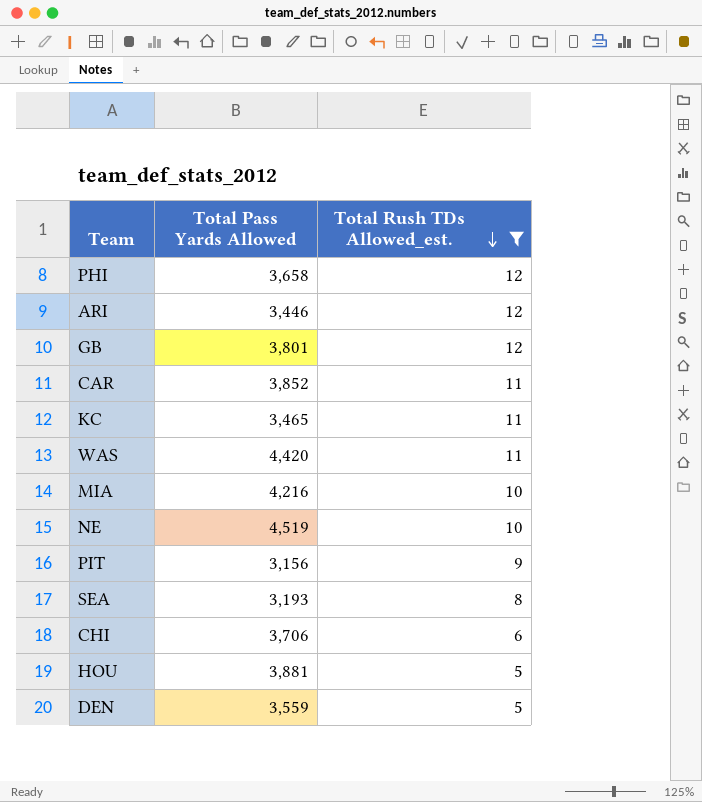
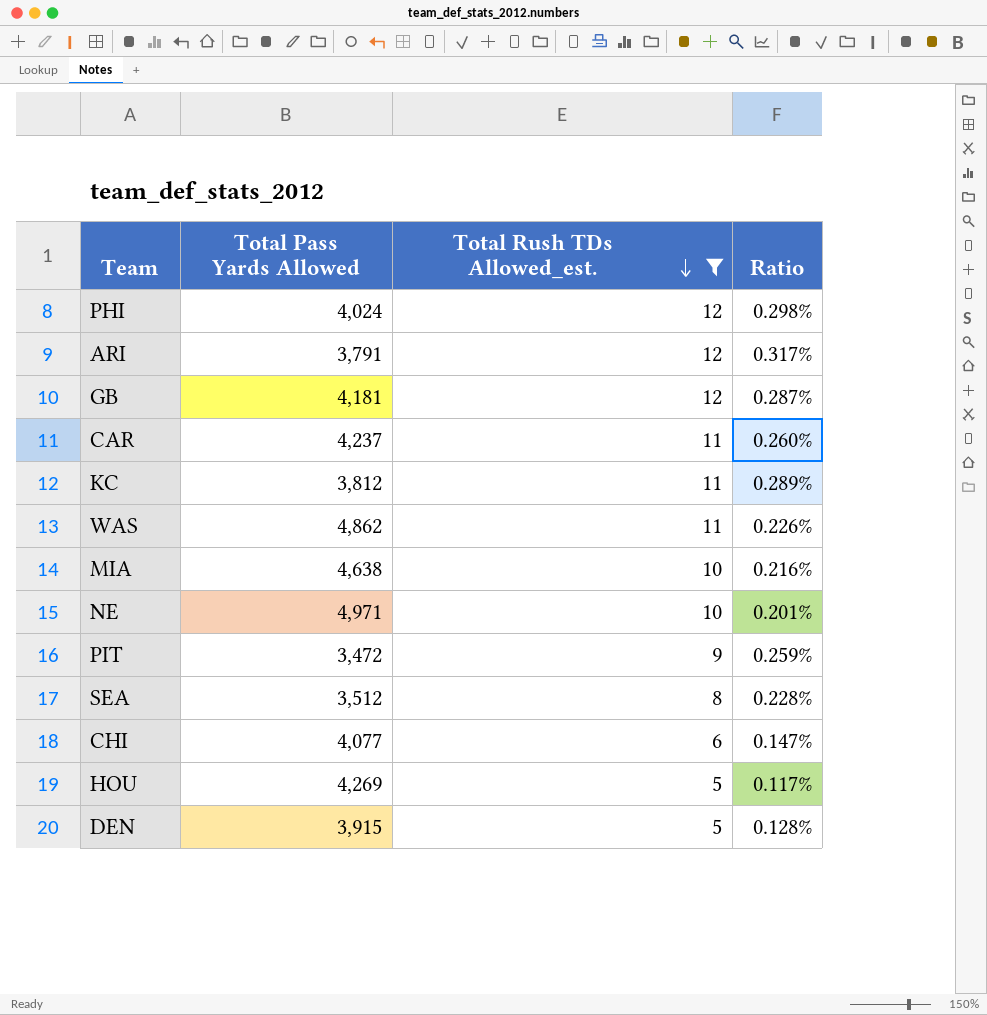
column Ratio | formula: none -> [Total Rush TDs Allowed_est.] / [Total Pass Yards Allowed]
PHI | Total Pass Yards Allowed: 3,658 -> 4,024
ARI | Total Pass Yards Allowed: 3,446 -> 3,791
GB | Total Pass Yards Allowed: 3,801 -> 4,181
CAR | Total Pass Yards Allowed: 3,852 -> 4,237
KC | Total Pass Yards Allowed: 3,465 -> 3,812
WAS | Total Pass Yards Allowed: 4,420 -> 4,862
MIA | Total Pass Yards Allowed: 4,216 -> 4,638
NE | Total Pass Yards Allowed: 4,519 -> 4,971
PIT | Total Pass Yards Allowed: 3,156 -> 3,472
SEA | Total Pass Yards Allowed: 3,193 -> 3,512
CHI | Total Pass Yards Allowed: 3,706 -> 4,077
HOU | Total Pass Yards Allowed: 3,881 -> 4,269
DEN | Total Pass Yards Allowed: 3,559 -> 3,915

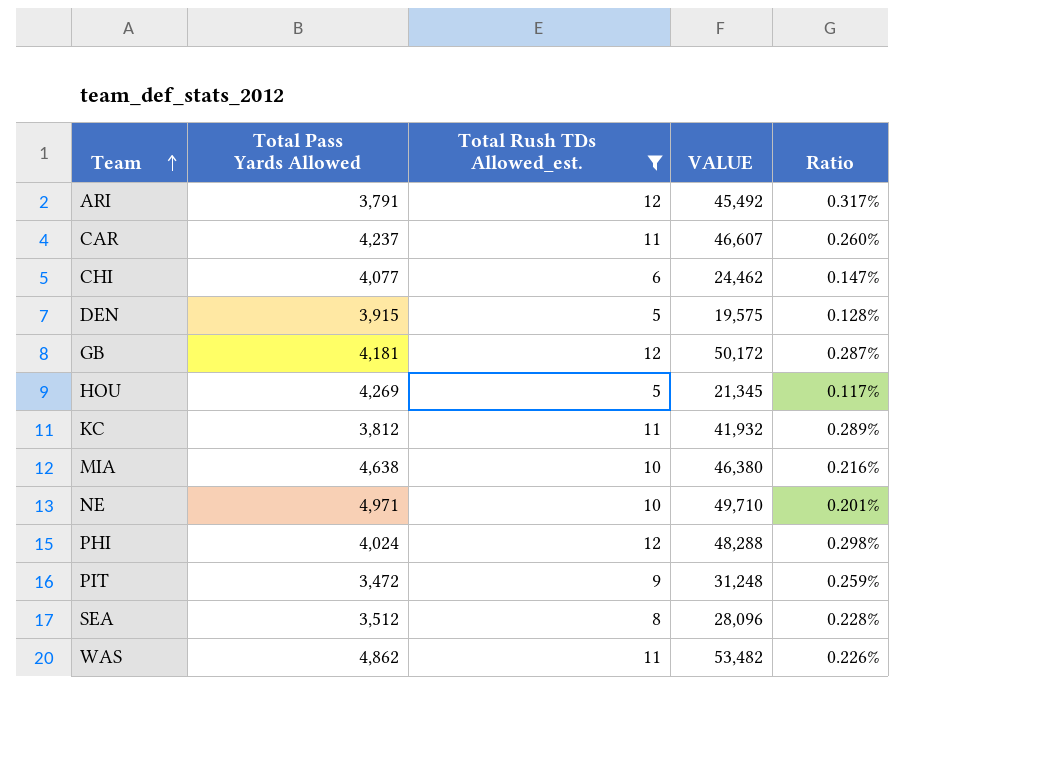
row order: Total Rush TDs Allowed_est. descending -> Team ascending
column VALUE | formula: none -> [Total Pass Yards Allowed] * [Total Rush TDs Allowed_est.]

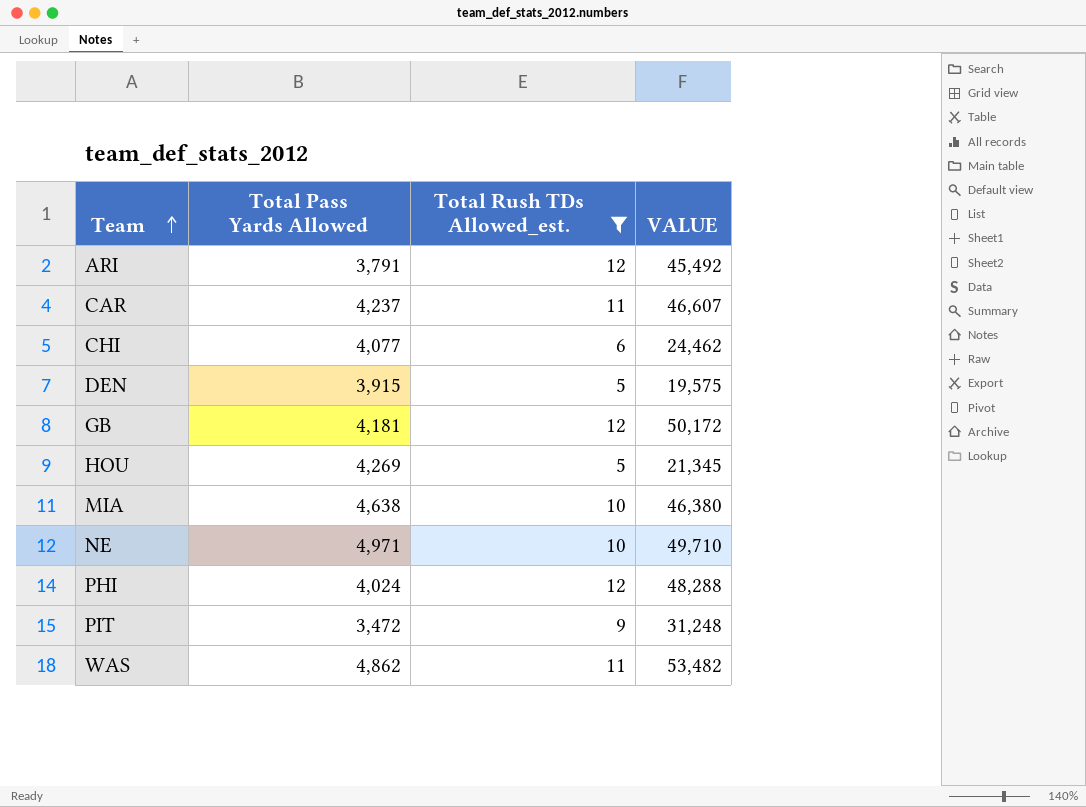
column Ratio | formula: [Total Rush TDs Allowed_est.] / [Total Pass Yards Allowed] -> none
row KC: 3,812 | 11 | 41,932 | 0.289% -> none
row SEA: 3,512 | 8 | 28,096 | 0.228% -> none

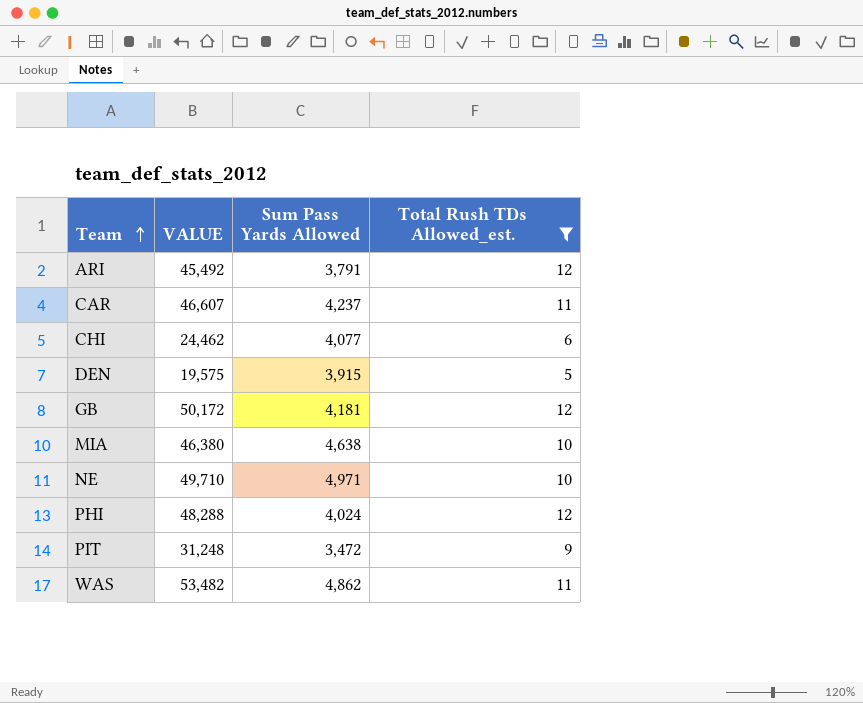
column VALUE | position: 4 -> 2
column name: Total Pass Yards Allowed -> Sum Pass Yards Allowed
row HOU: 4,269 | 5 | 21,345 -> none

